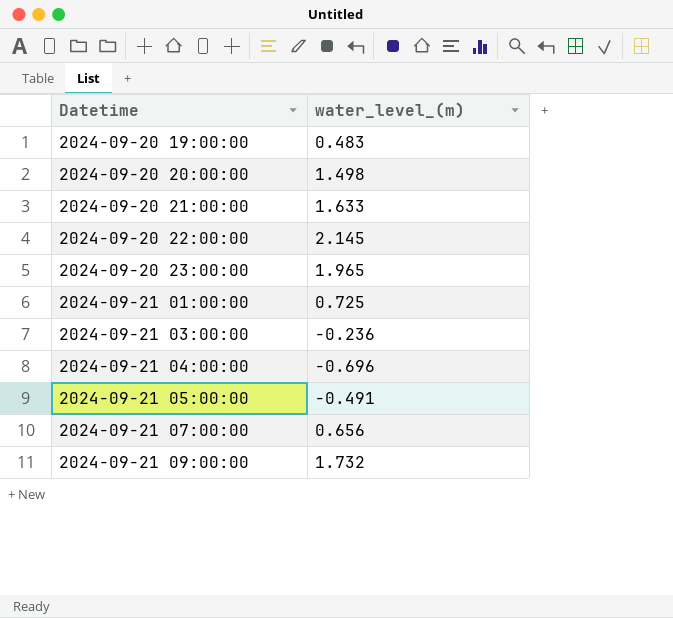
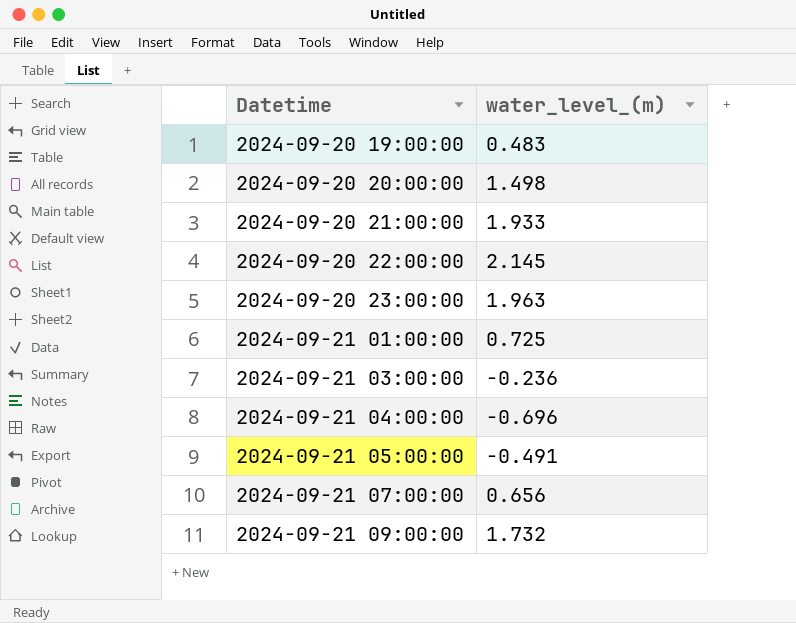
2024-09-20 21:00:00 | water_level_(m): 1.633 -> 1.933
2024-09-20 23:00:00 | water_level_(m): 1.965 -> 1.963

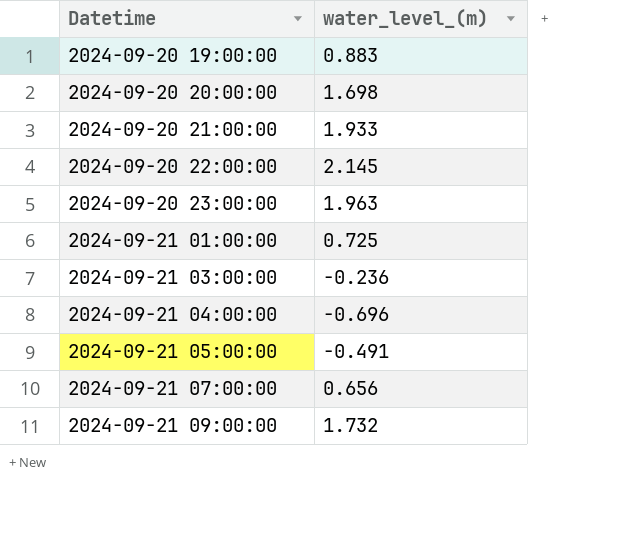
2024-09-20 19:00:00 | water_level_(m): 0.483 -> 0.883
2024-09-20 20:00:00 | water_level_(m): 1.498 -> 1.698

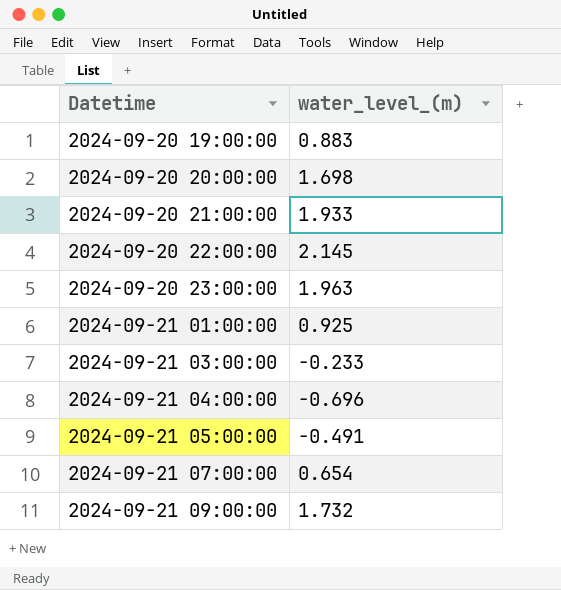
2024-09-21 01:00:00 | water_level_(m): 0.725 -> 0.925
2024-09-21 03:00:00 | water_level_(m): -0.236 -> -0.233
2024-09-21 07:00:00 | water_level_(m): 0.656 -> 0.654

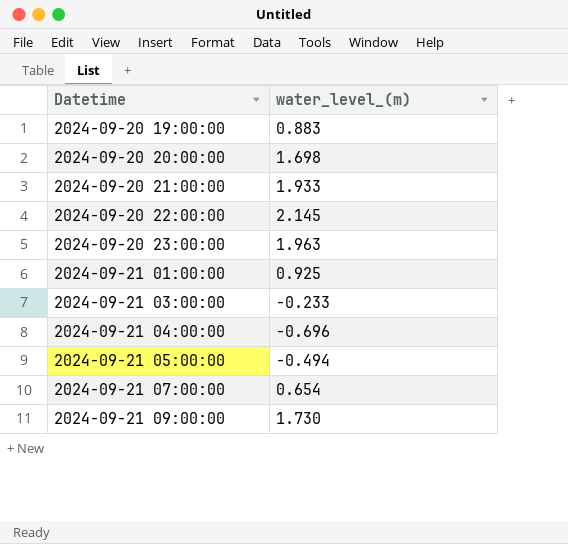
2024-09-21 05:00:00 | water_level_(m): -0.491 -> -0.494
2024-09-21 09:00:00 | water_level_(m): 1.732 -> 1.730

